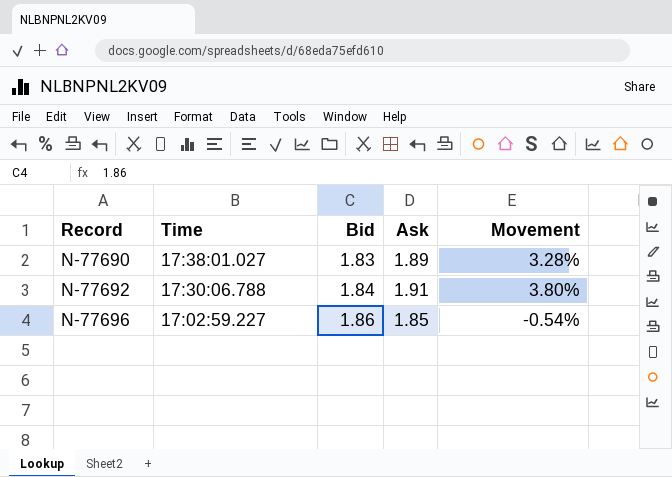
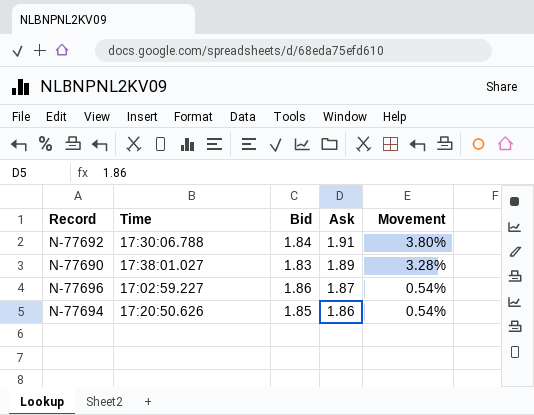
row order: Record ascending -> Ask descending
N-77696 | Ask: 1.85 -> 1.87
N-77696 | Movement: -0.54% -> 0.54%
row N-77694: none -> 17:20:50.626 | 1.85 | 1.86 | 0.54%

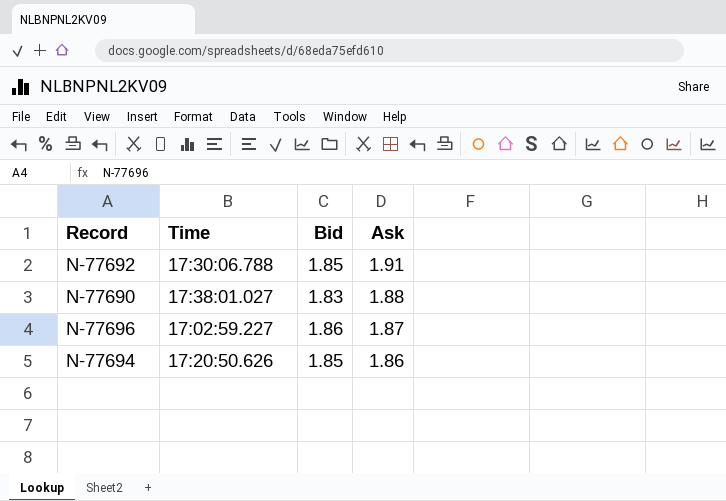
column Movement | formula: ([Ask] - [Bid]) / [Bid] -> none
N-77692 | Bid: 1.84 -> 1.85
N-77690 | Ask: 1.89 -> 1.88

